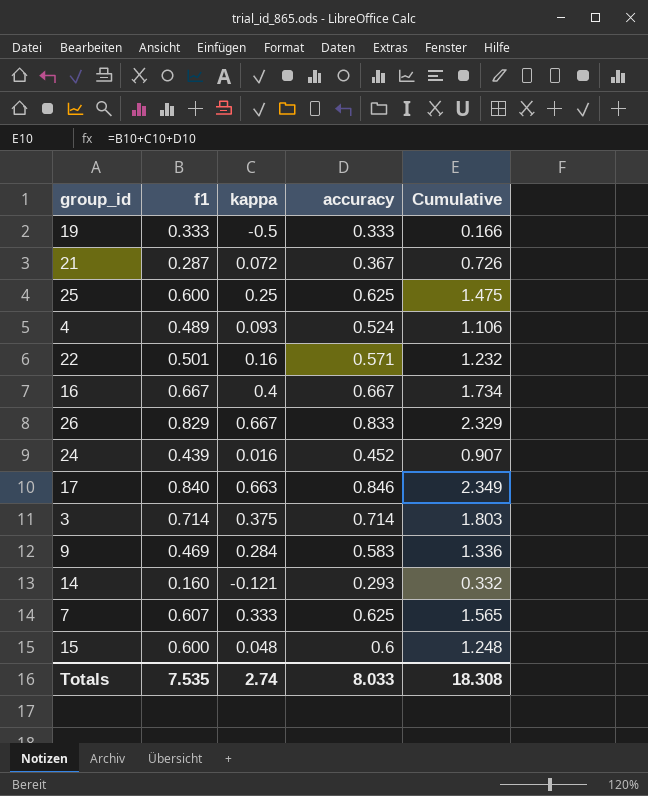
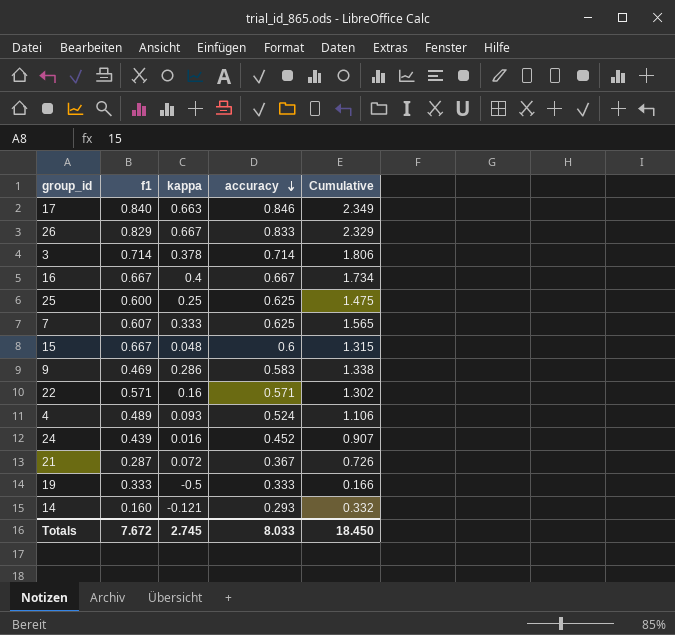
row order: none -> accuracy descending
3 | kappa: 0.375 -> 0.378
3 | Cumulative: 1.803 -> 1.806
15 | f1: 0.600 -> 0.667
15 | Cumulative: 1.248 -> 1.315
9 | kappa: 0.284 -> 0.286
9 | Cumulative: 1.336 -> 1.338
22 | f1: 0.501 -> 0.571
22 | Cumulative: 1.232 -> 1.302
Totals | f1: 7.535 -> 7.672
Totals | kappa: 2.74 -> 2.745
Totals | Cumulative: 18.308 -> 18.450

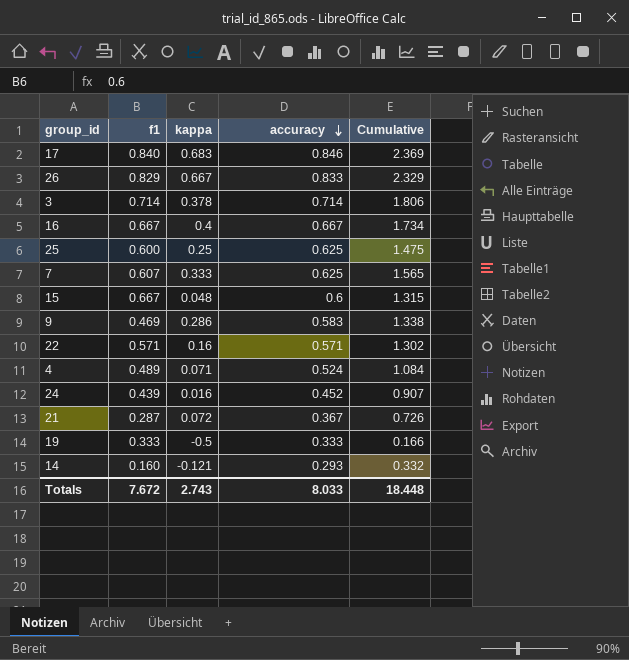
17 | kappa: 0.663 -> 0.683
17 | Cumulative: 2.349 -> 2.369
4 | kappa: 0.093 -> 0.071
4 | Cumulative: 1.106 -> 1.084
Totals | kappa: 2.745 -> 2.743
Totals | Cumulative: 18.450 -> 18.448

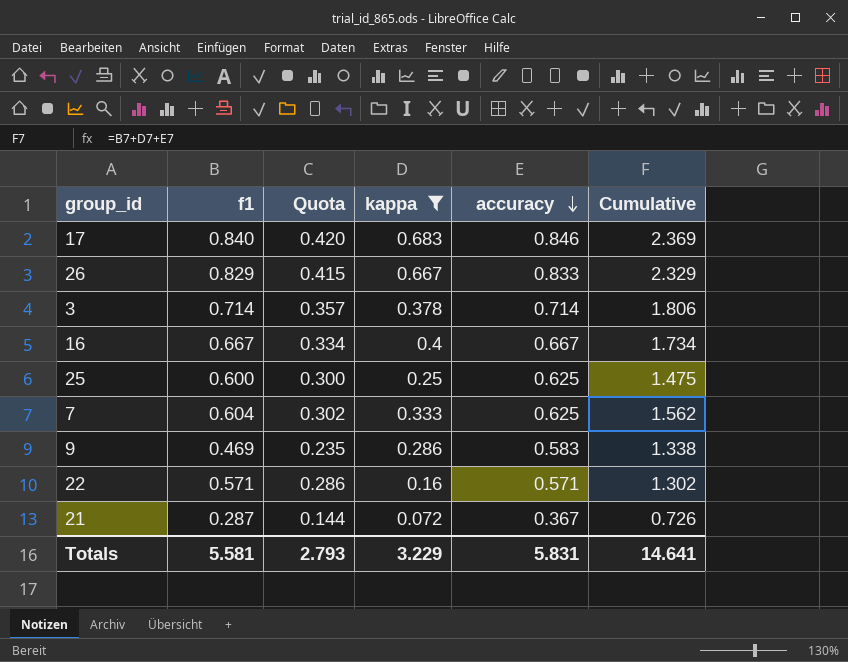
filter: none -> kappa >= 0.072
column Quota | formula: none -> [f1] * 0.5
7 | f1: 0.607 -> 0.604
7 | Cumulative: 1.565 -> 1.562
Totals | f1: 7.672 -> 5.581
Totals | kappa: 2.743 -> 3.229
Totals | accuracy: 8.033 -> 5.831
Totals | Cumulative: 18.448 -> 14.641

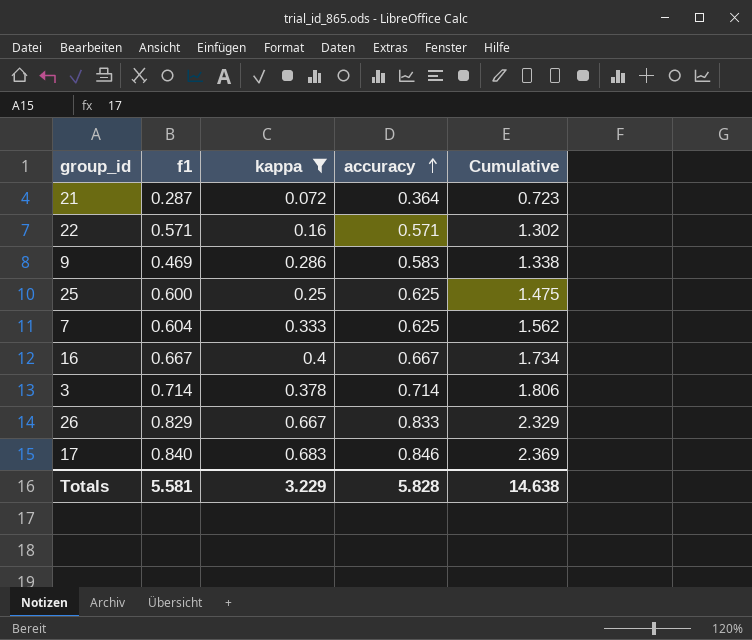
row order: accuracy descending -> accuracy ascending
column Quota | formula: [f1] * 0.5 -> none
21 | accuracy: 0.367 -> 0.364
21 | Cumulative: 0.726 -> 0.723
Totals | accuracy: 5.831 -> 5.828
Totals | Cumulative: 14.641 -> 14.638

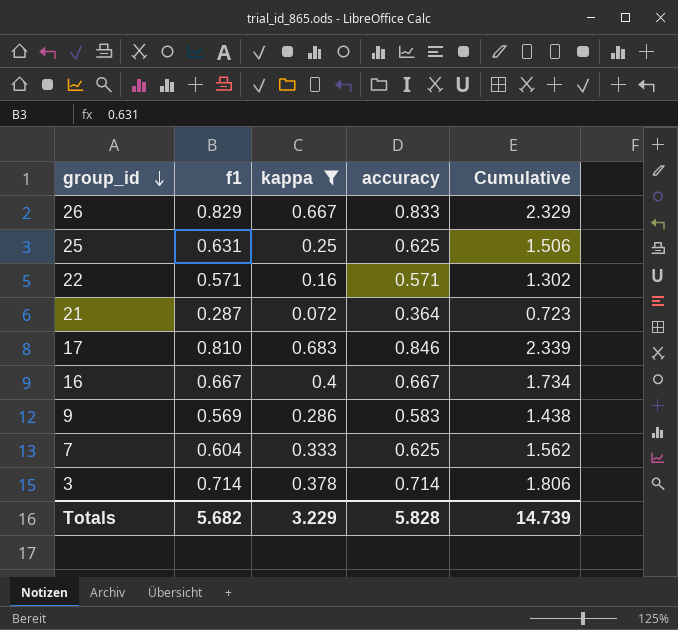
row order: accuracy ascending -> group_id descending
25 | f1: 0.600 -> 0.631
25 | Cumulative: 1.475 -> 1.506
17 | f1: 0.840 -> 0.810
17 | Cumulative: 2.369 -> 2.339
9 | f1: 0.469 -> 0.569
9 | Cumulative: 1.338 -> 1.438
Totals | f1: 5.581 -> 5.682
Totals | Cumulative: 14.638 -> 14.739

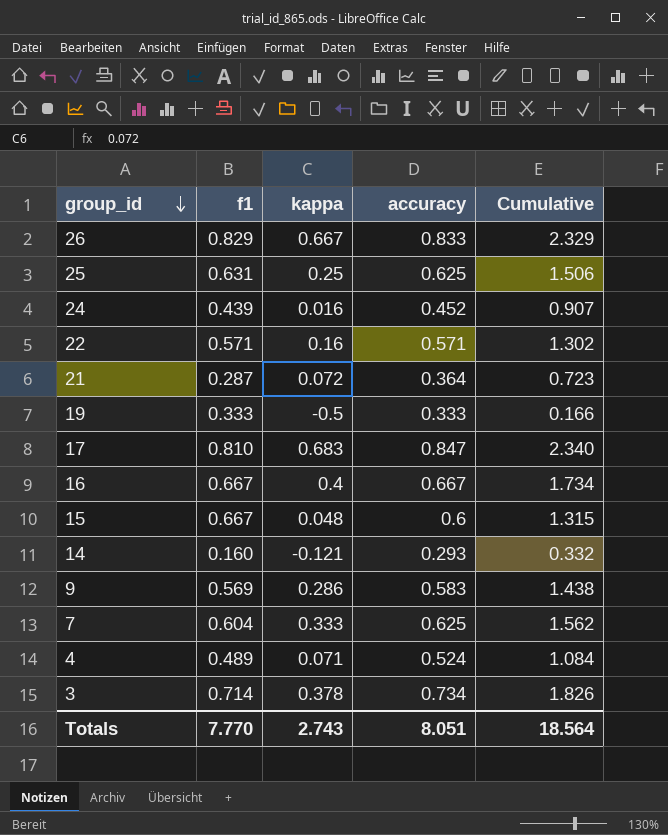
filter: kappa >= 0.072 -> none
17 | accuracy: 0.846 -> 0.847
17 | Cumulative: 2.339 -> 2.340
3 | accuracy: 0.714 -> 0.734
3 | Cumulative: 1.806 -> 1.826
Totals | f1: 5.682 -> 7.770
Totals | kappa: 3.229 -> 2.743
Totals | accuracy: 5.828 -> 8.051
Totals | Cumulative: 14.739 -> 18.564

